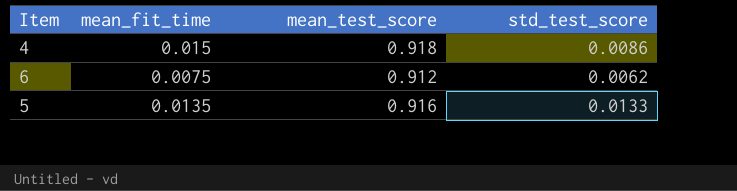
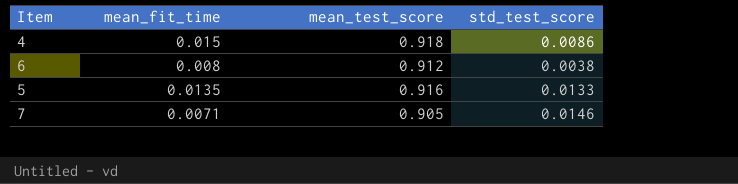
6 | mean_fit_time: 0.0075 -> 0.008
6 | std_test_score: 0.0062 -> 0.0038
row 7: none -> 0.0071 | 0.905 | 0.0146

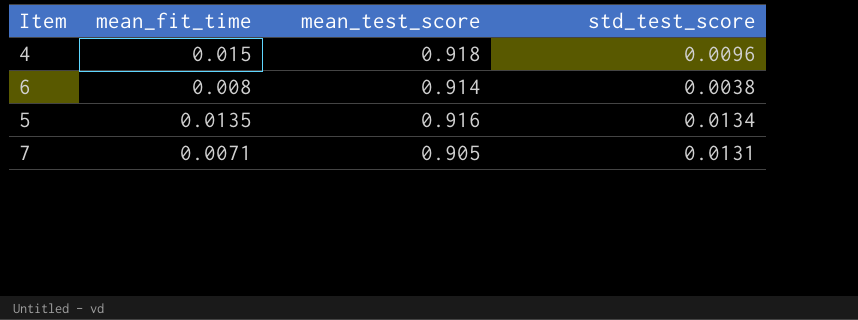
4 | std_test_score: 0.0086 -> 0.0096
6 | mean_test_score: 0.912 -> 0.914
5 | std_test_score: 0.0133 -> 0.0134
7 | std_test_score: 0.0146 -> 0.0131

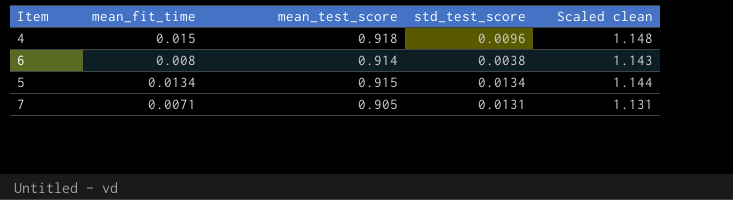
column Scaled clean | formula: none -> [mean_test_score] * 1.25
5 | mean_fit_time: 0.0135 -> 0.0134
5 | mean_test_score: 0.916 -> 0.915

